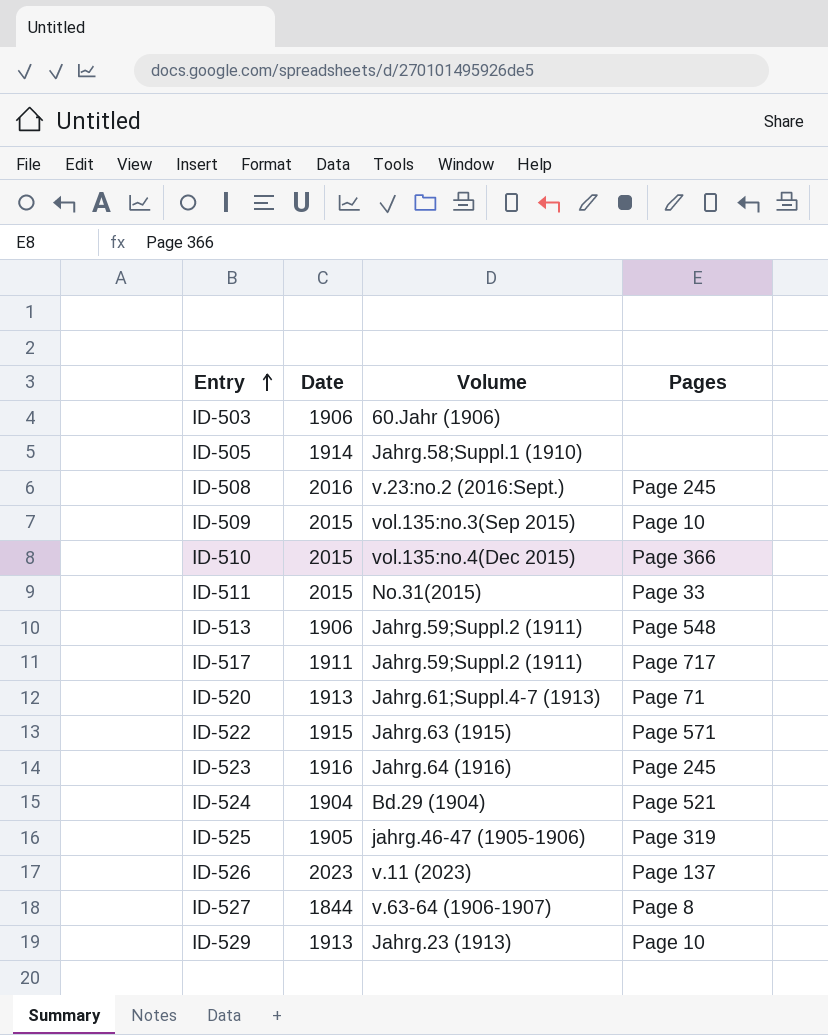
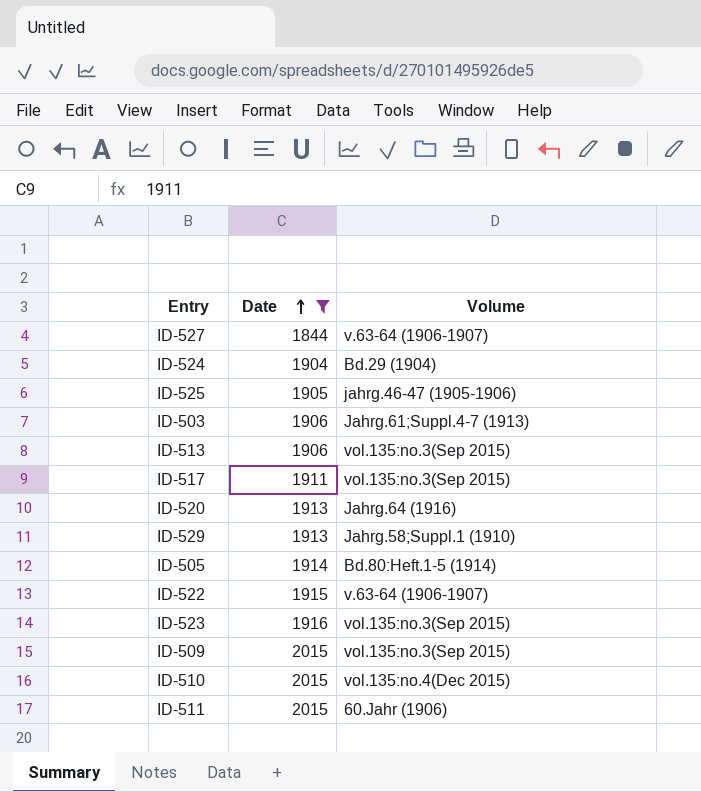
filter: none -> Date <= 2015
row order: Entry ascending -> Date ascending
column Pages | position: 4 -> none
ID-503 | Volume: 60.Jahr (1906) -> Jahrg.61;Suppl.4-7 (1913)
ID-513 | Volume: Jahrg.59;Suppl.2 (1911) -> vol.135:no.3(Sep 2015)
ID-517 | Volume: Jahrg.59;Suppl.2 (1911) -> vol.135:no.3(Sep 2015)
ID-520 | Volume: Jahrg.61;Suppl.4-7 (1913) -> Jahrg.64 (1916)
ID-529 | Volume: Jahrg.23 (1913) -> Jahrg.58;Suppl.1 (1910)
ID-505 | Volume: Jahrg.58;Suppl.1 (1910) -> Bd.80:Heft.1-5 (1914)
ID-522 | Volume: Jahrg.63 (1915) -> v.63-64 (1906-1907)
ID-523 | Volume: Jahrg.64 (1916) -> vol.135:no.3(Sep 2015)
ID-511 | Volume: No.31(2015) -> 60.Jahr (1906)

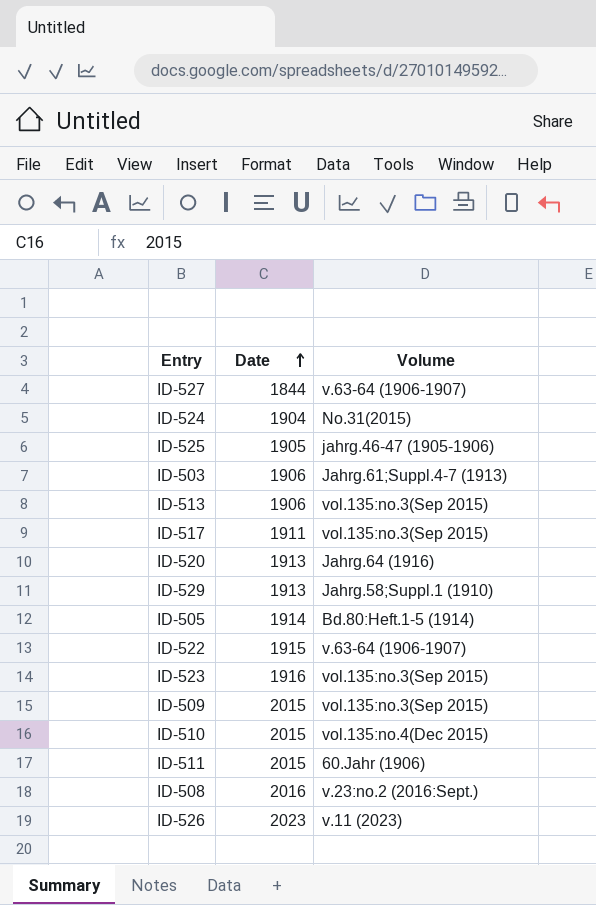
filter: Date <= 2015 -> none
ID-524 | Volume: Bd.29 (1904) -> No.31(2015)

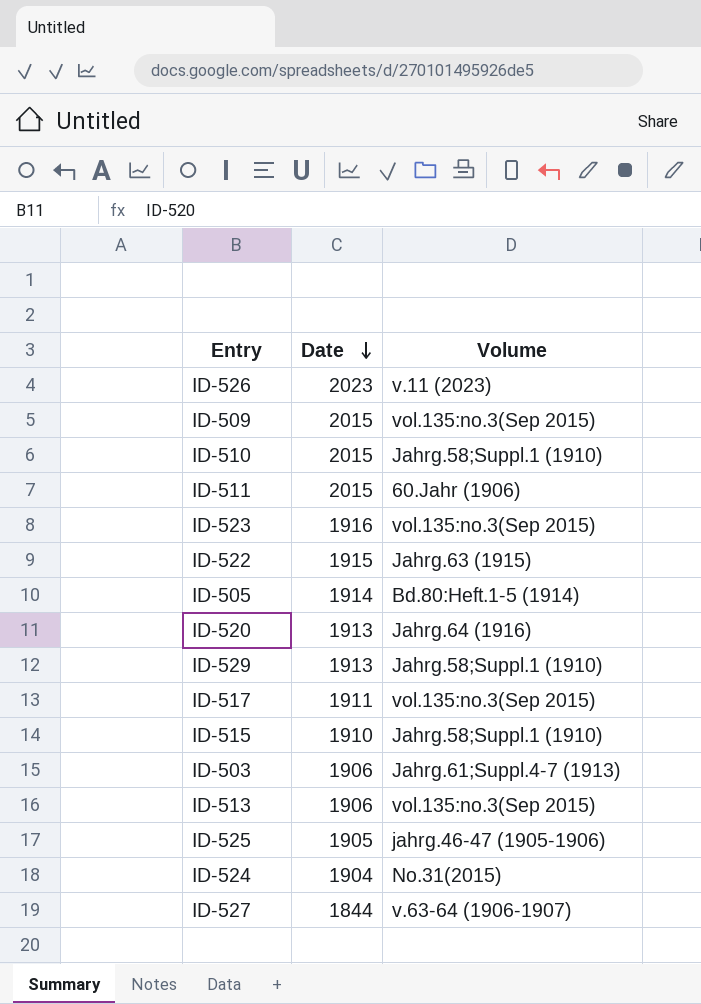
row order: Date ascending -> Date descending
row ID-508: 2016 | v.23:no.2 (2016:Sept.) -> none
ID-510 | Volume: vol.135:no.4(Dec 2015) -> Jahrg.58;Suppl.1 (1910)
ID-522 | Volume: v.63-64 (1906-1907) -> Jahrg.63 (1915)
row ID-515: none -> 1910 | Jahrg.58;Suppl.1 (1910)

